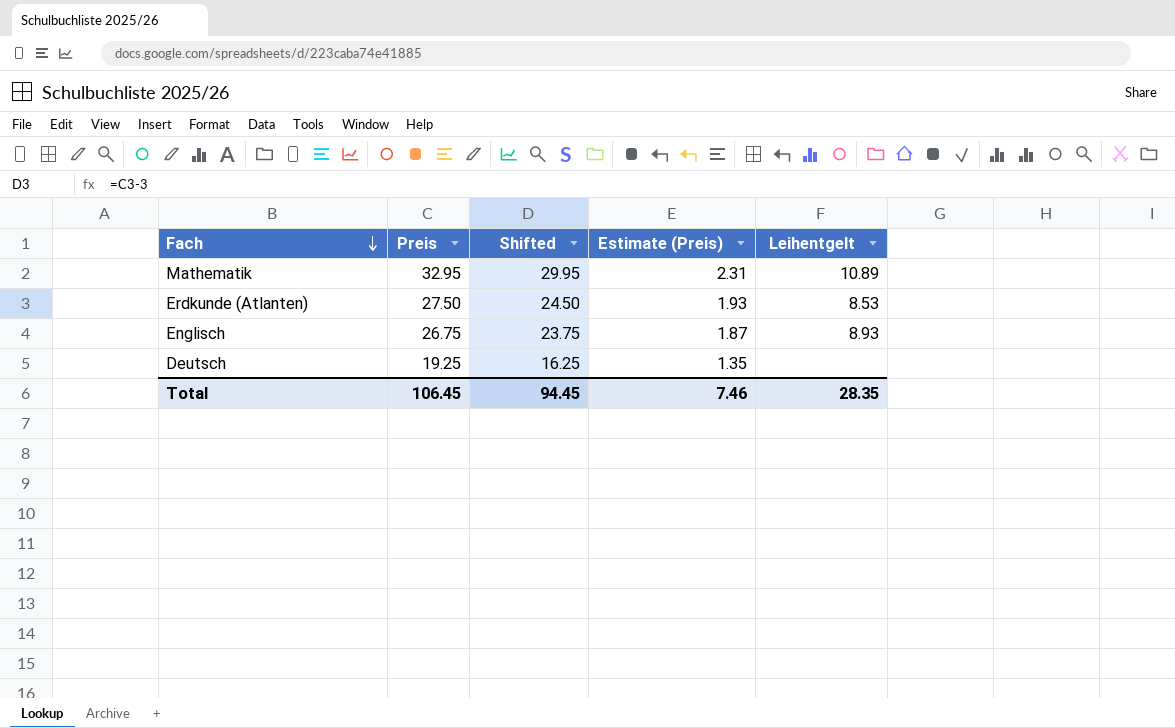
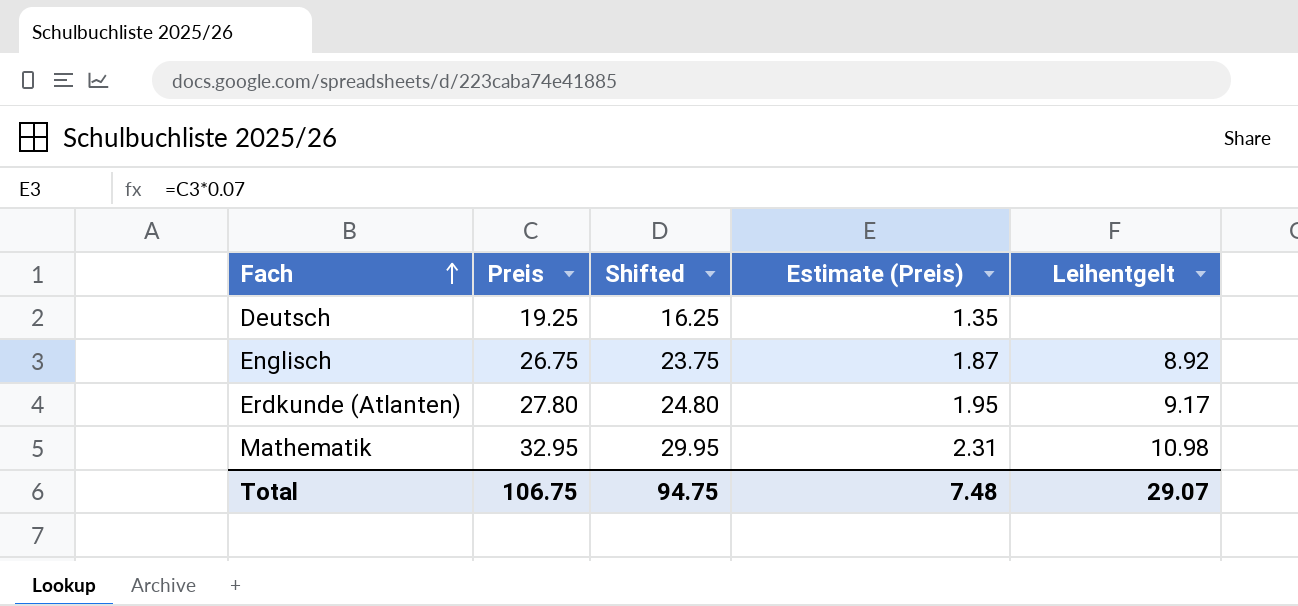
row order: Fach descending -> Fach ascending
Englisch | Leihentgelt: 8.93 -> 8.92
Erdkunde (Atlanten) | Preis: 27.50 -> 27.80
Erdkunde (Atlanten) | Shifted: 24.50 -> 24.80
Erdkunde (Atlanten) | Estimate (Preis): 1.93 -> 1.95
Erdkunde (Atlanten) | Leihentgelt: 8.53 -> 9.17
Mathematik | Leihentgelt: 10.89 -> 10.98
Total | Preis: 106.45 -> 106.75
Total | Shifted: 94.45 -> 94.75
Total | Estimate (Preis): 7.46 -> 7.48
Total | Leihentgelt: 28.35 -> 29.07

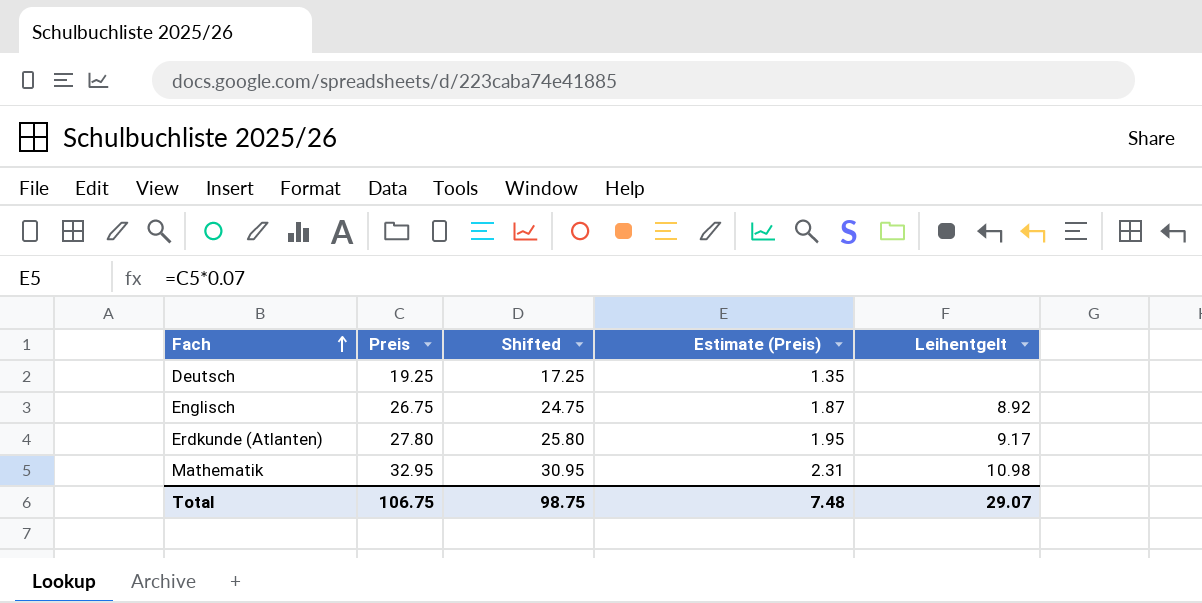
column Shifted | formula: [Preis] - 3 -> [Preis] - 2
Total | Shifted: 94.75 -> 98.75

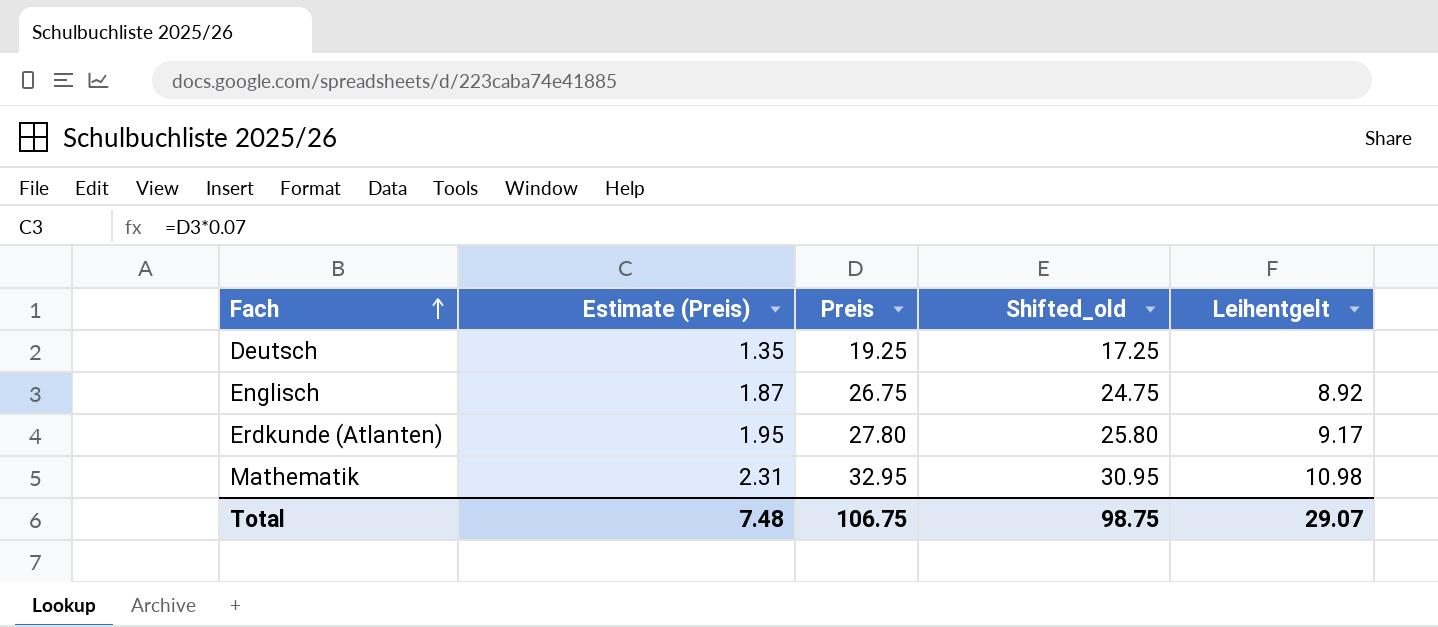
column Estimate (Preis) | position: 4 -> 2
column name: Shifted -> Shifted_old

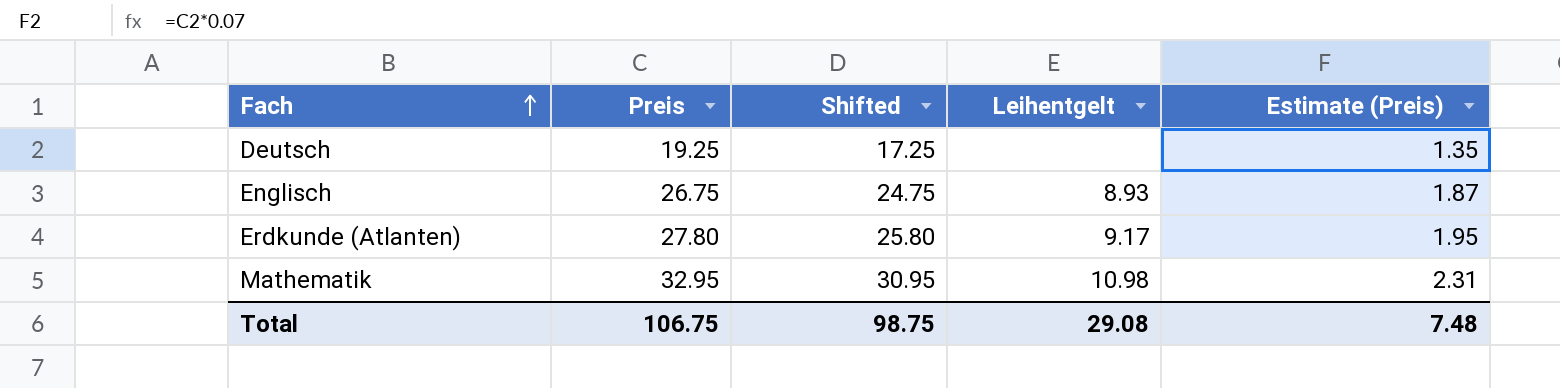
column name: Shifted_old -> Shifted
column Estimate (Preis) | position: 2 -> 5
Englisch | Leihentgelt: 8.92 -> 8.93
Total | Leihentgelt: 29.07 -> 29.08

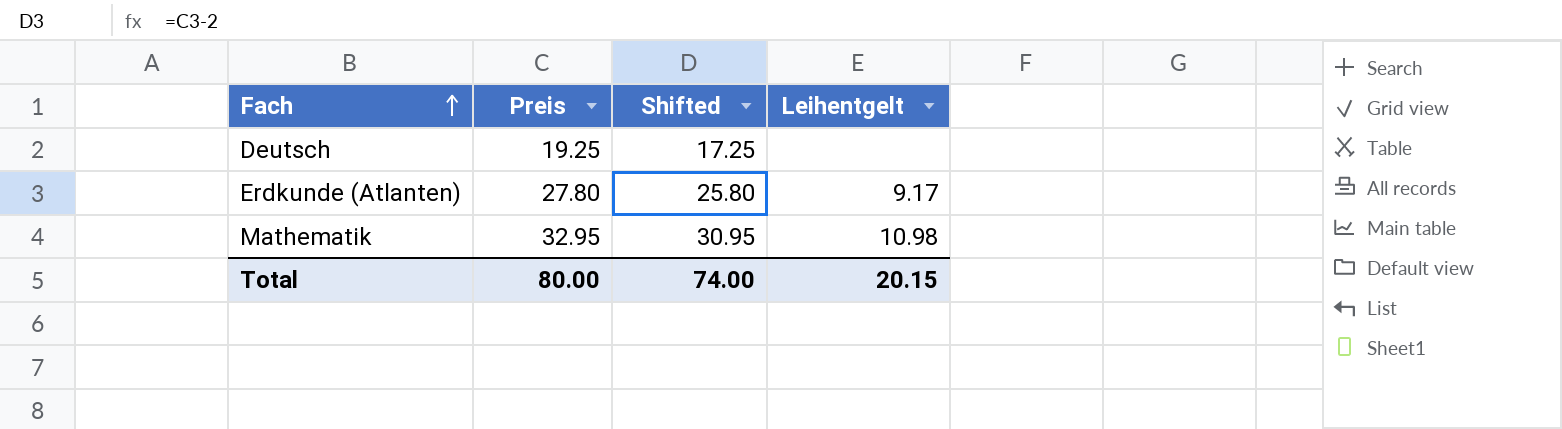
column Estimate (Preis) | formula: [Preis] * 0.07 -> none
row Englisch: 26.75 | 24.75 | 8.93 | 1.87 -> none
Total | Preis: 106.75 -> 80.00
Total | Shifted: 98.75 -> 74.00
Total | Leihentgelt: 29.08 -> 20.15

